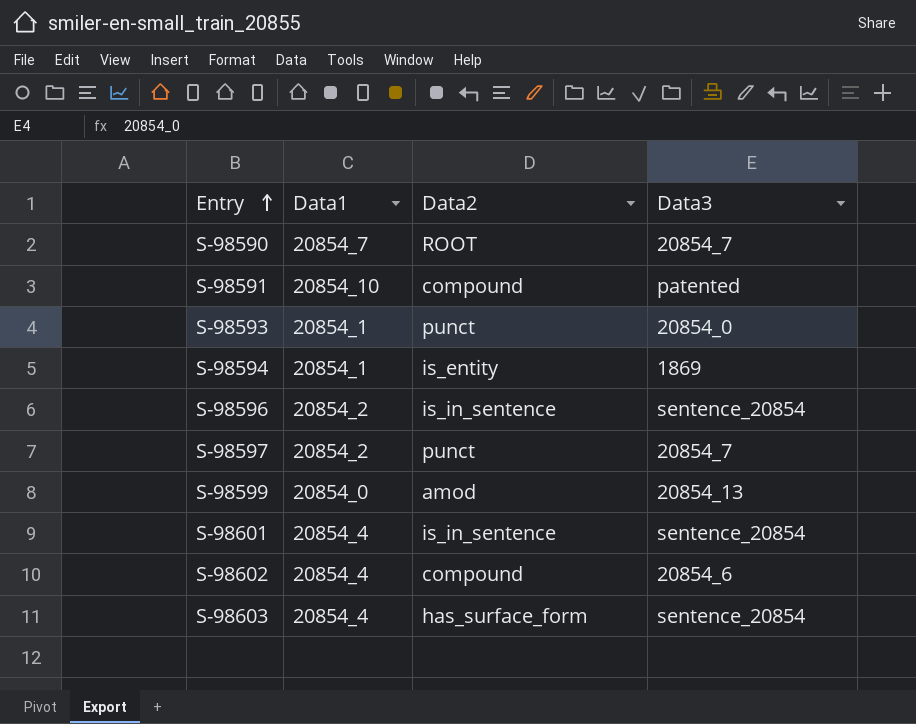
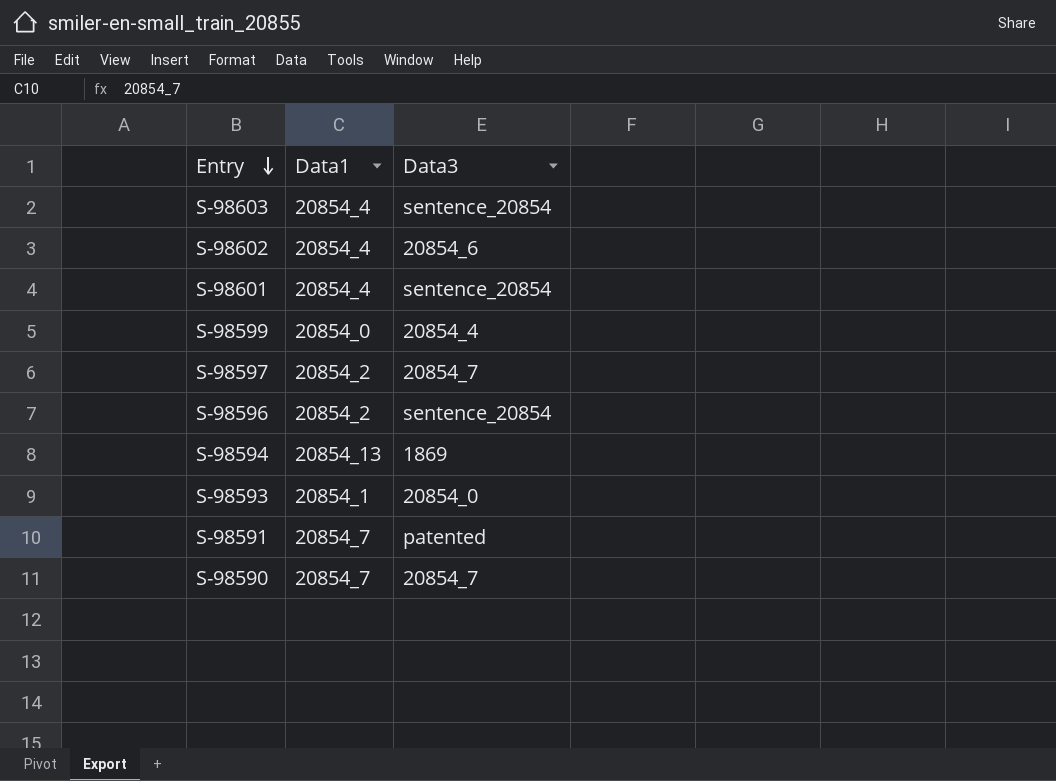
row order: Entry ascending -> Entry descending
column Data2 | position: 3 -> none
S-98599 | Data3: 20854_13 -> 20854_4
S-98594 | Data1: 20854_1 -> 20854_13
S-98591 | Data1: 20854_10 -> 20854_7

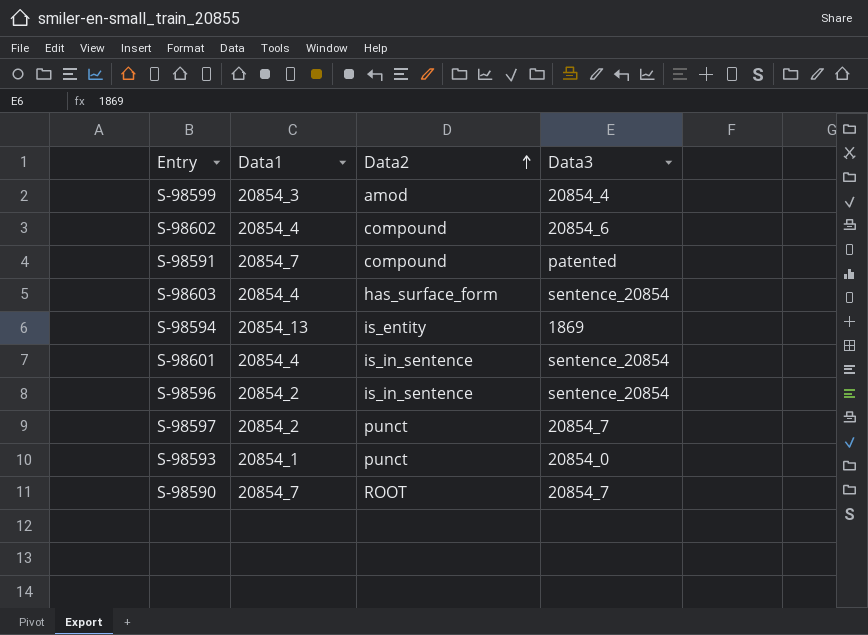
row order: Entry descending -> Data2 ascending
column Data2 | position: none -> 3
S-98599 | Data1: 20854_0 -> 20854_3

